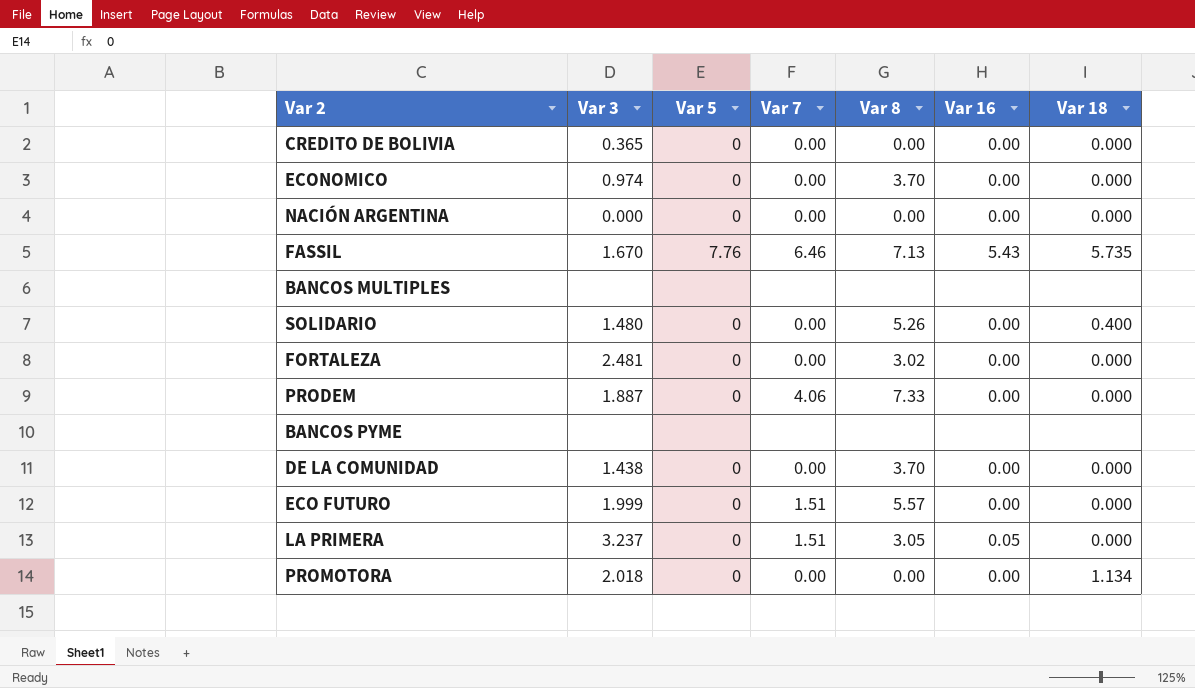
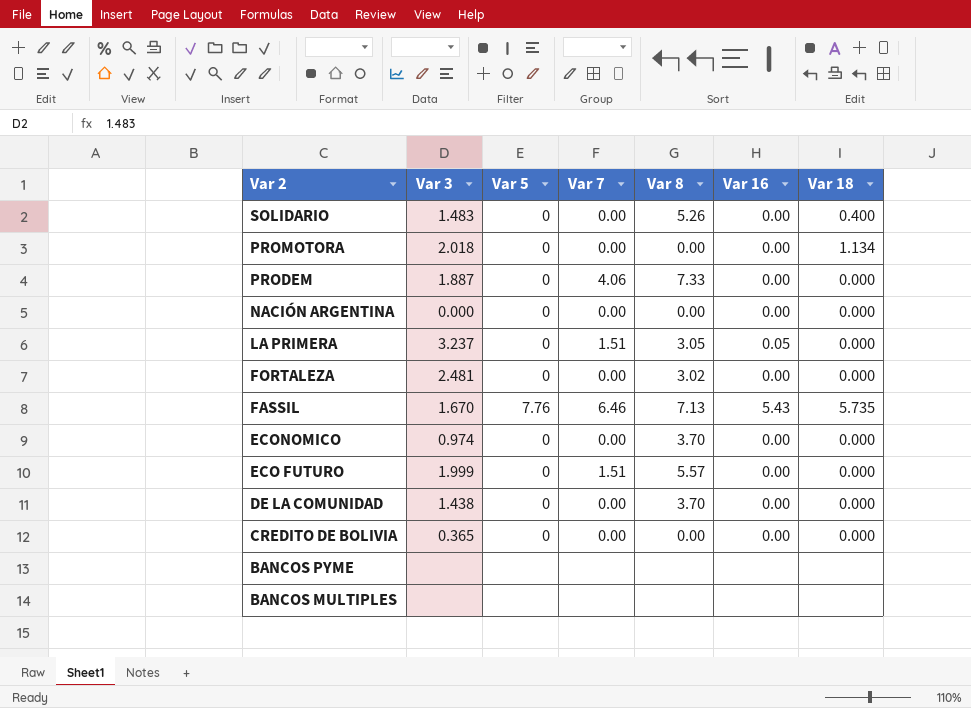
row order: none -> Var 2 descending
SOLIDARIO | Var 3: 1.480 -> 1.483

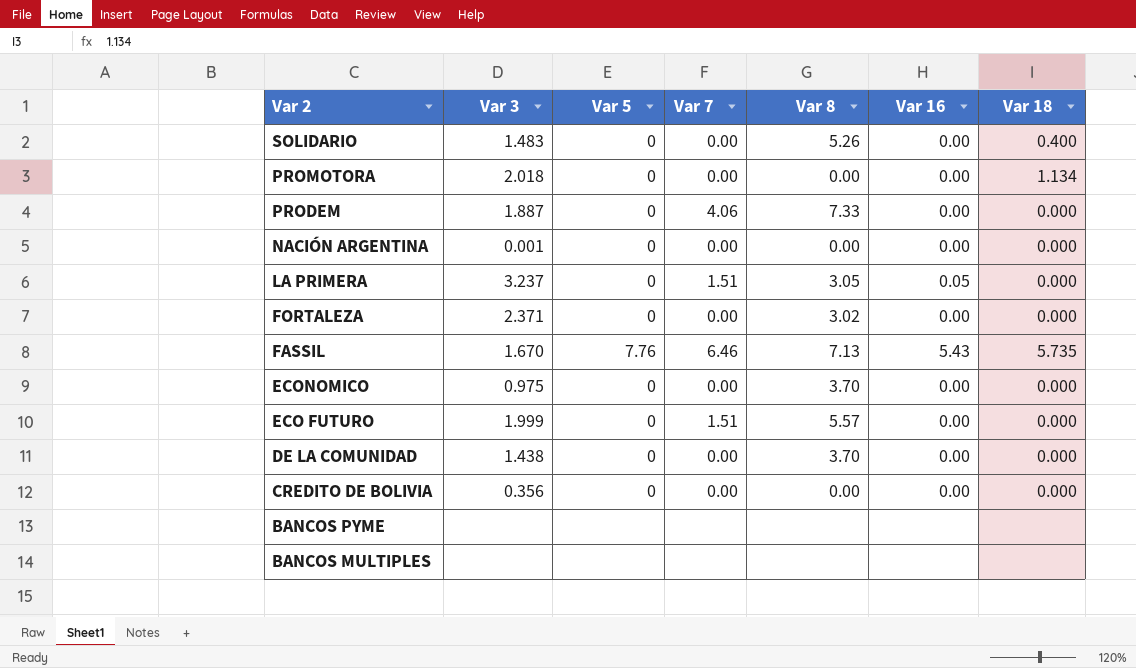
NACIÓN ARGENTINA | Var 3: 0.000 -> 0.001
FORTALEZA | Var 3: 2.481 -> 2.371
ECONOMICO | Var 3: 0.974 -> 0.975
CREDITO DE BOLIVIA | Var 3: 0.365 -> 0.356

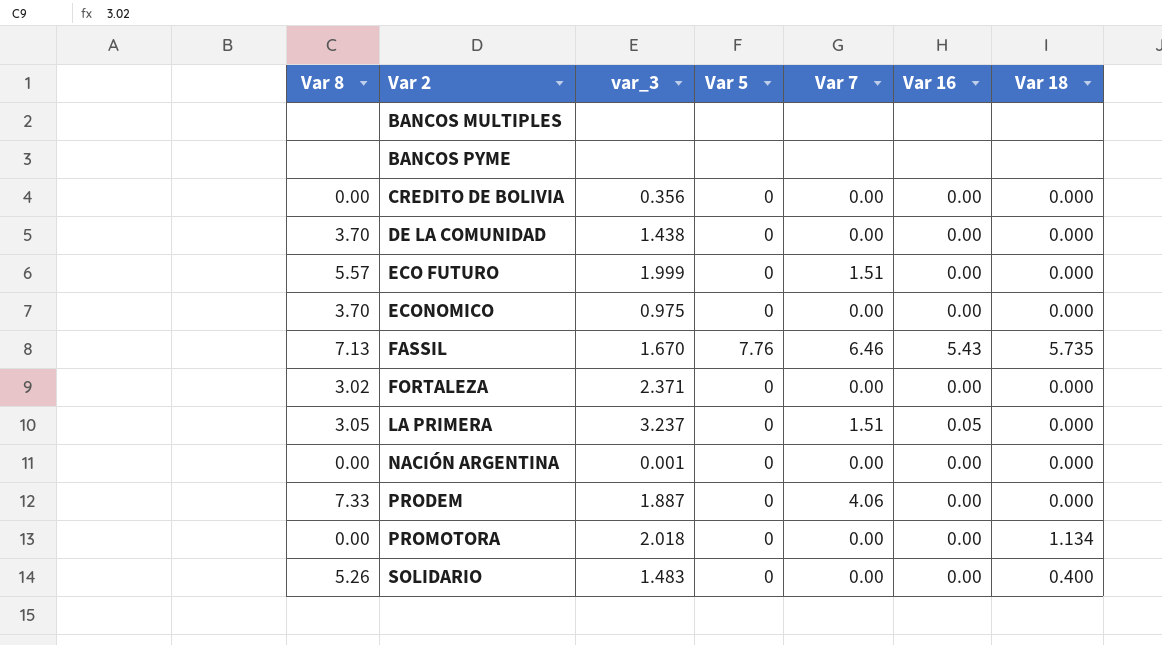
row order: Var 2 descending -> Var 2 ascending
column Var 8 | position: 5 -> 1
column name: Var 3 -> var_3

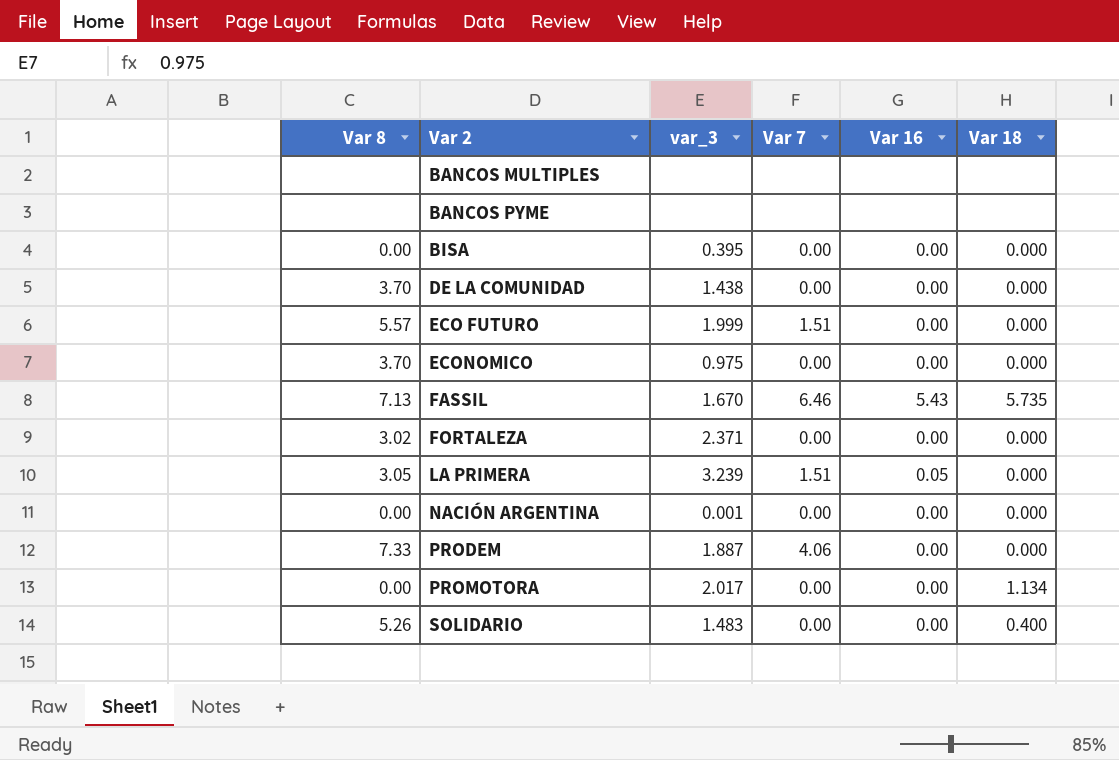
column Var 5 | position: 4 -> none
row CREDITO DE BOLIVIA: 0.00 | 0.356 | 0 | 0.00 | 0.00 | 0.000 -> none
row BISA: none -> 0.00 | 0.395 | 0.00 | 0.00 | 0.000
LA PRIMERA | var_3: 3.237 -> 3.239
PROMOTORA | var_3: 2.018 -> 2.017

